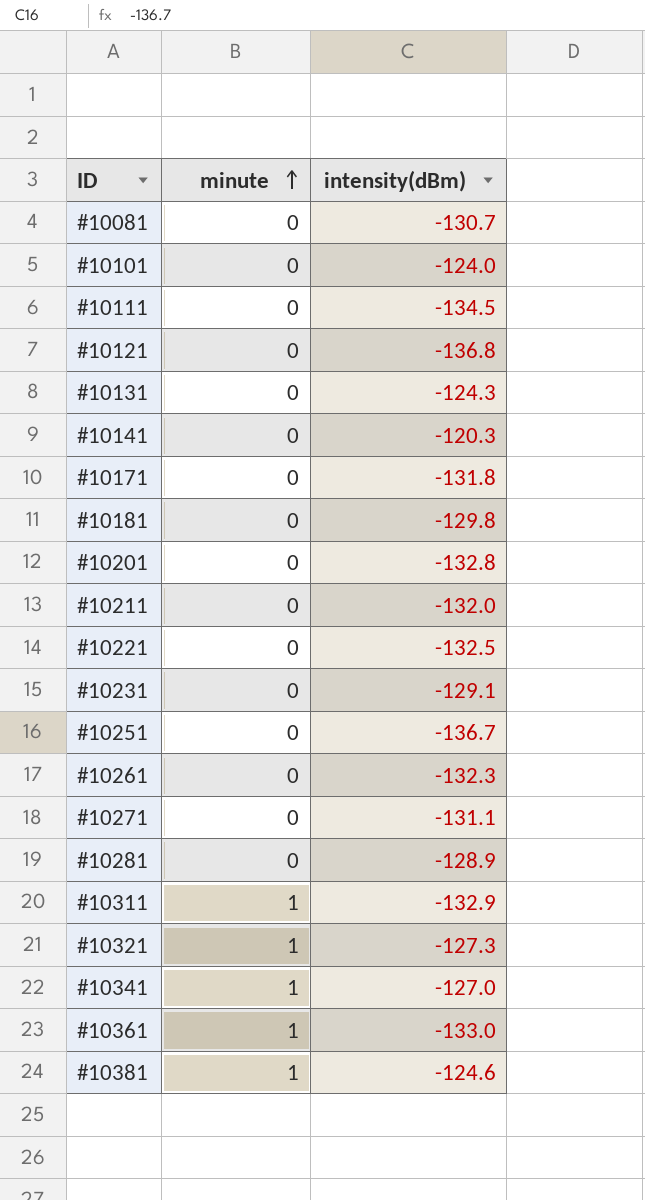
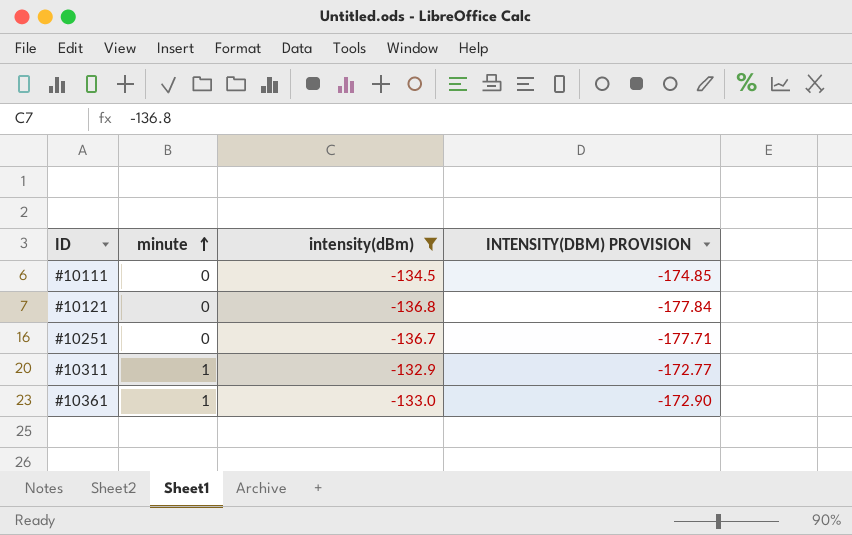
filter: none -> intensity(dBm) <= -132.9
column INTENSITY(DBM) PROVISION | formula: none -> [intensity(dBm)] * 1.3

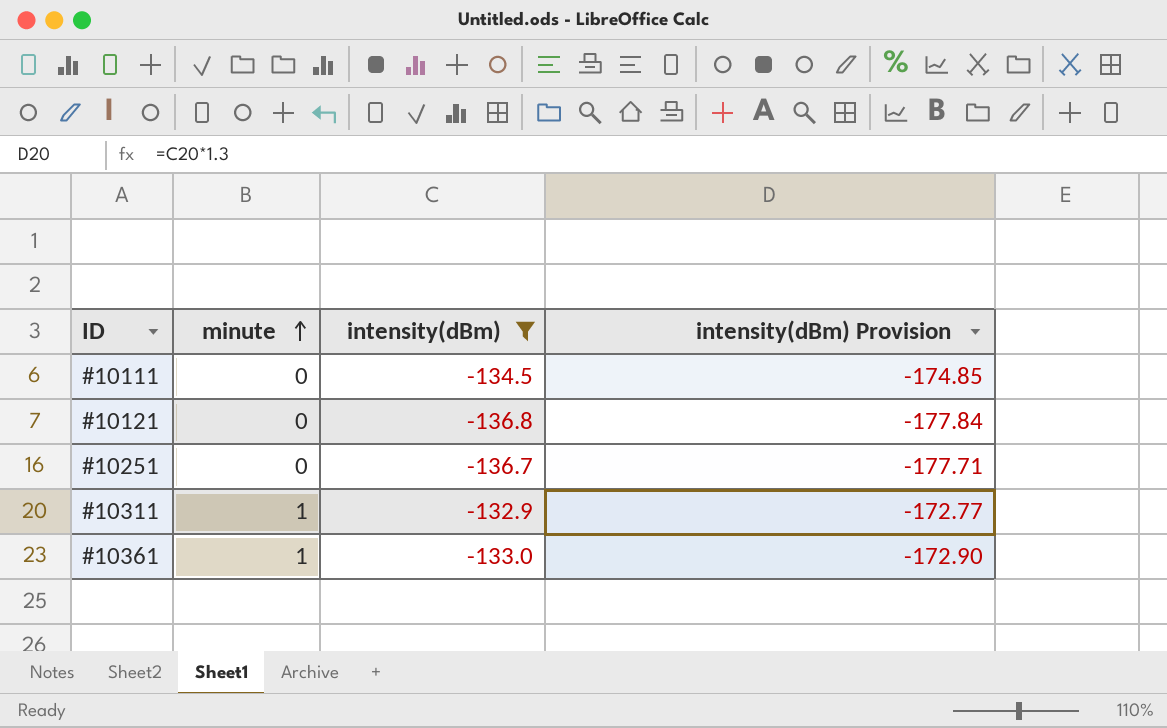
column name: INTENSITY(DBM) PROVISION -> intensity(dBm) Provision

